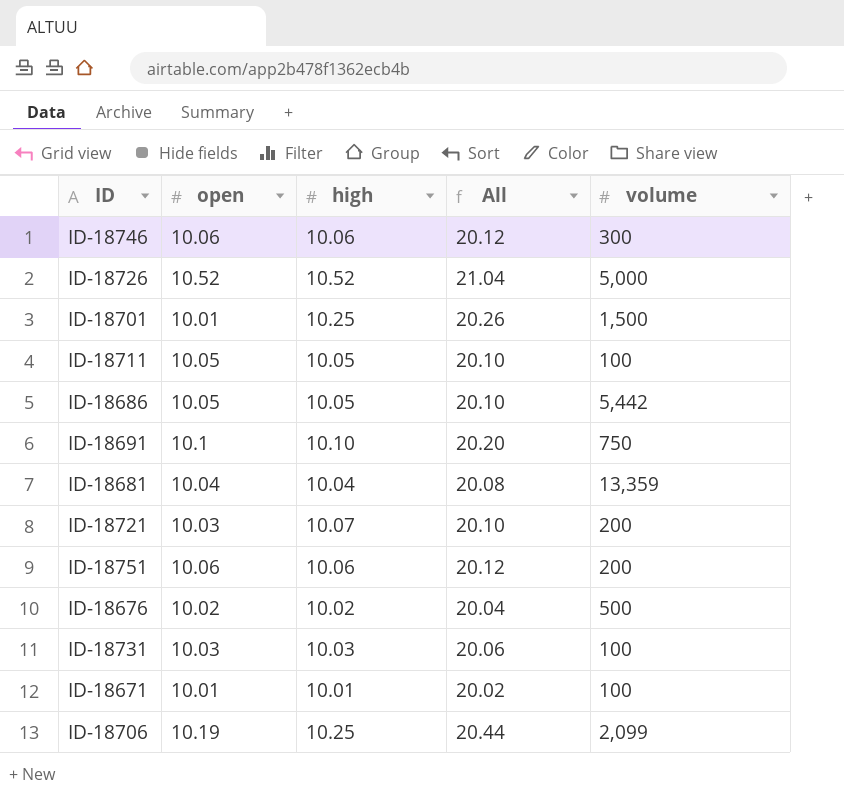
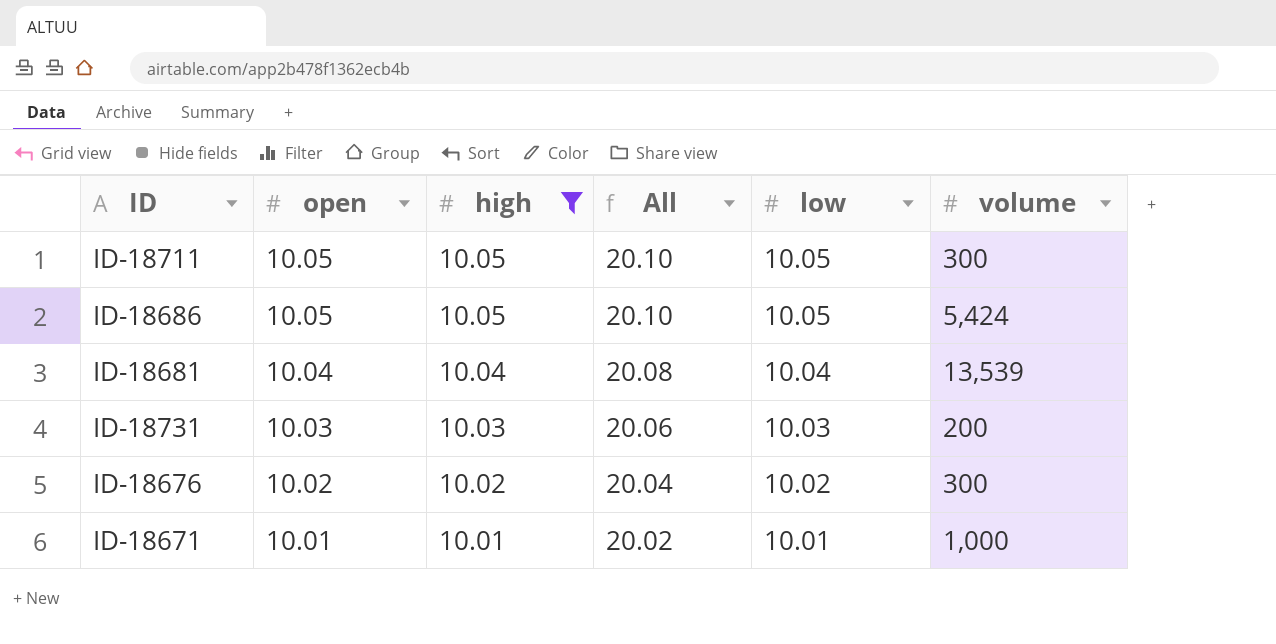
filter: none -> high <= 10.05
row order: none -> open descending
column low | position: none -> 5
ID-18711 | volume: 100 -> 300
ID-18686 | volume: 5,442 -> 5,424
ID-18681 | volume: 13,359 -> 13,539
ID-18731 | volume: 100 -> 200
ID-18676 | volume: 500 -> 300
ID-18671 | volume: 100 -> 1,000

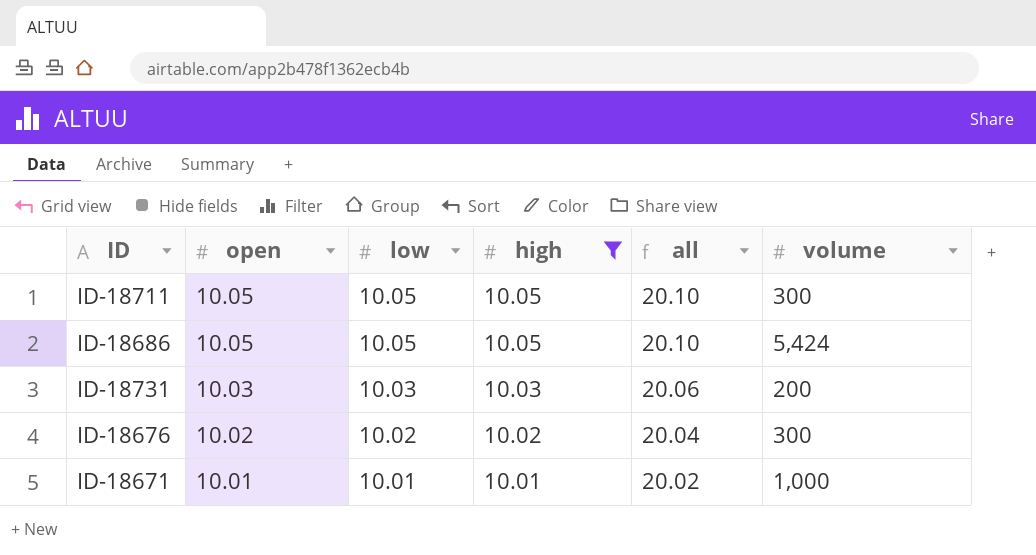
column low | position: 5 -> 3
column name: All -> all
row ID-18681: 10.04 | 10.04 | 20.08 | 10.04 | 13,539 -> none

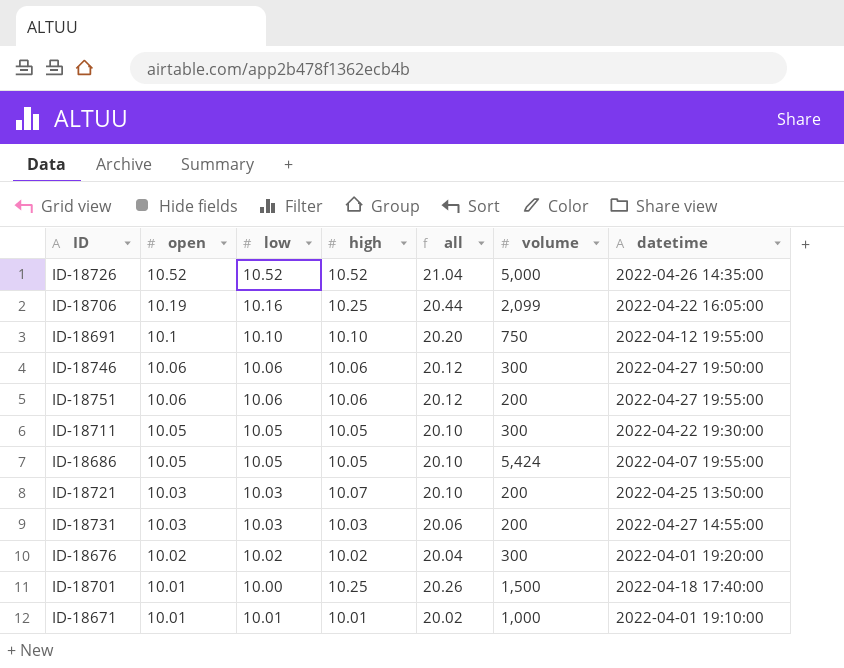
filter: high <= 10.05 -> none
column datetime | position: none -> 7

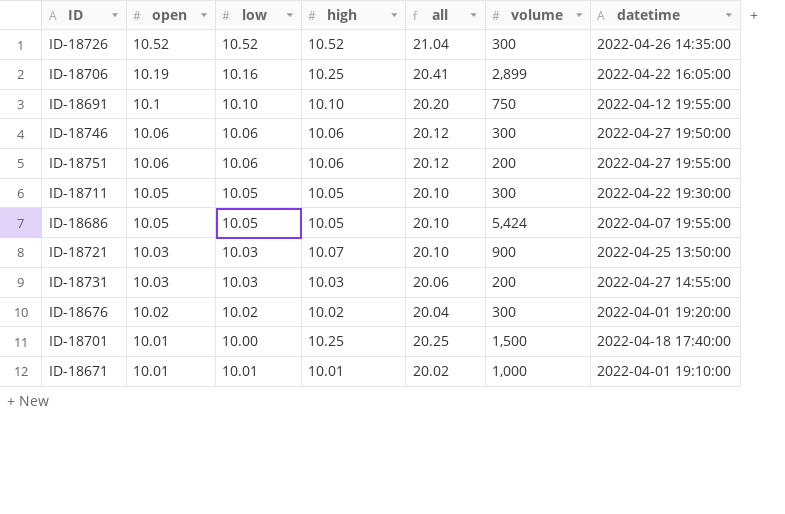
column all | formula: [open] + [high] -> [low] + [high]
ID-18726 | volume: 5,000 -> 300
ID-18706 | volume: 2,099 -> 2,899
ID-18721 | volume: 200 -> 900

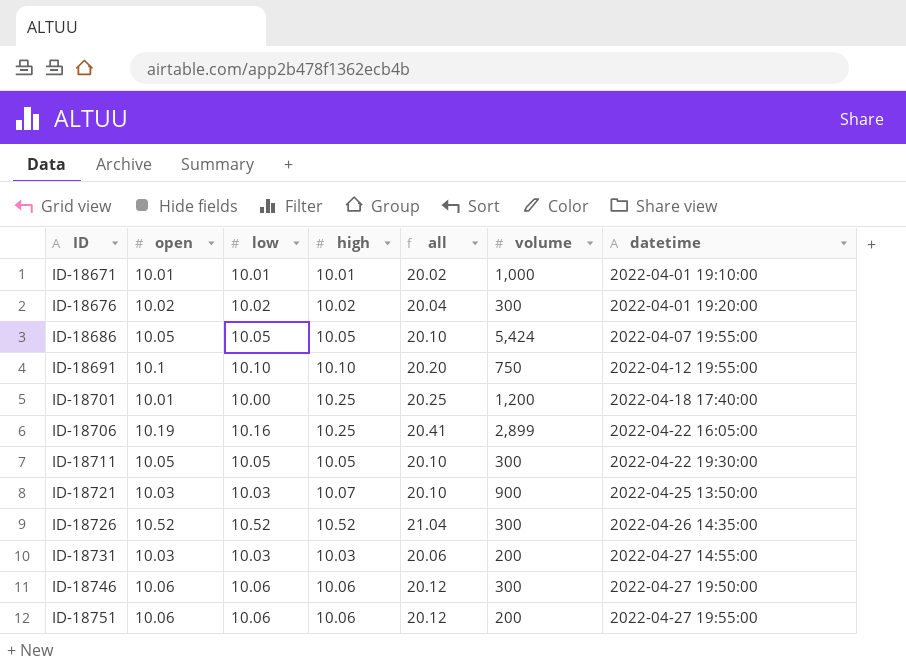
row order: open descending -> ID ascending
ID-18701 | volume: 1,500 -> 1,200

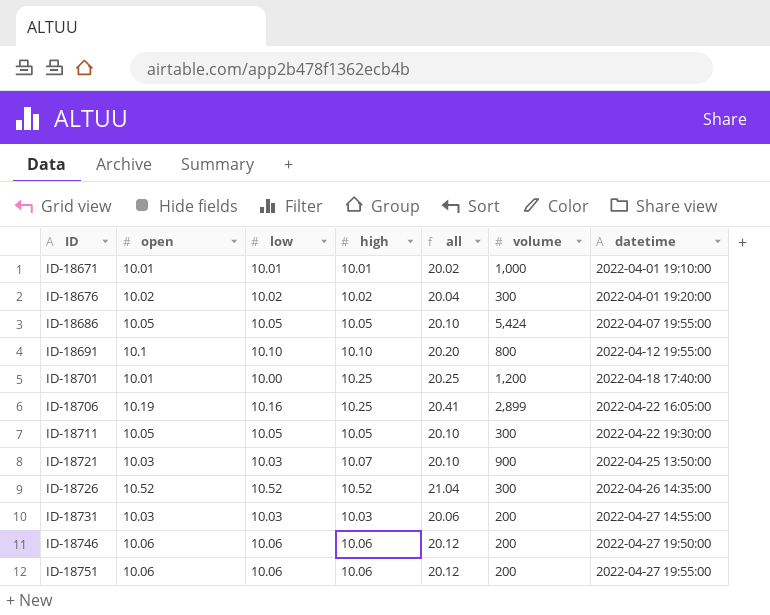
ID-18691 | volume: 750 -> 800
ID-18746 | volume: 300 -> 200

